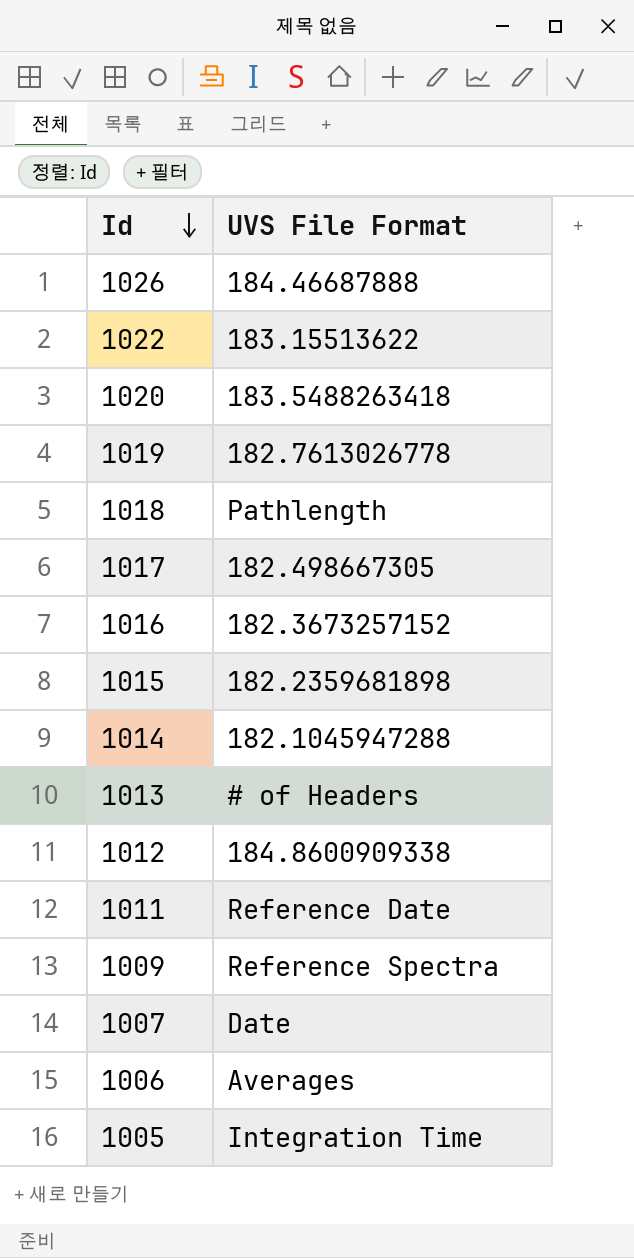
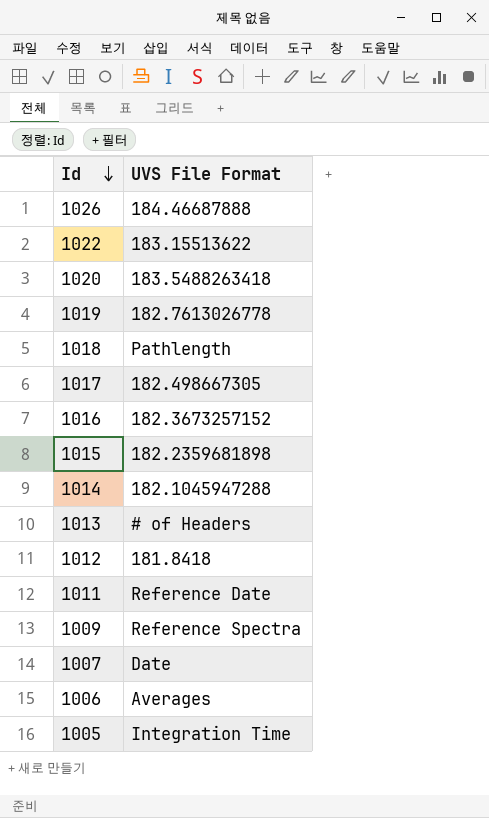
1012 | UVS File Format: 184.8600909338 -> 181.8418

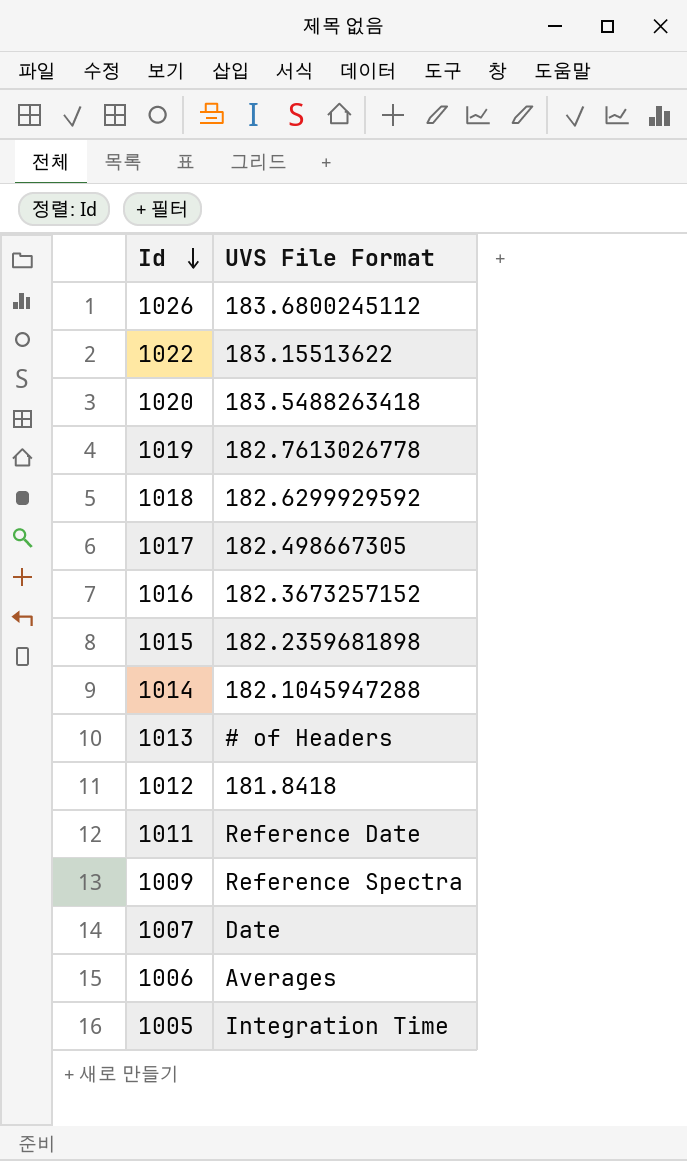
1026 | UVS File Format: 184.46687888 -> 183.6800245112
1018 | UVS File Format: Pathlength -> 182.6299929592

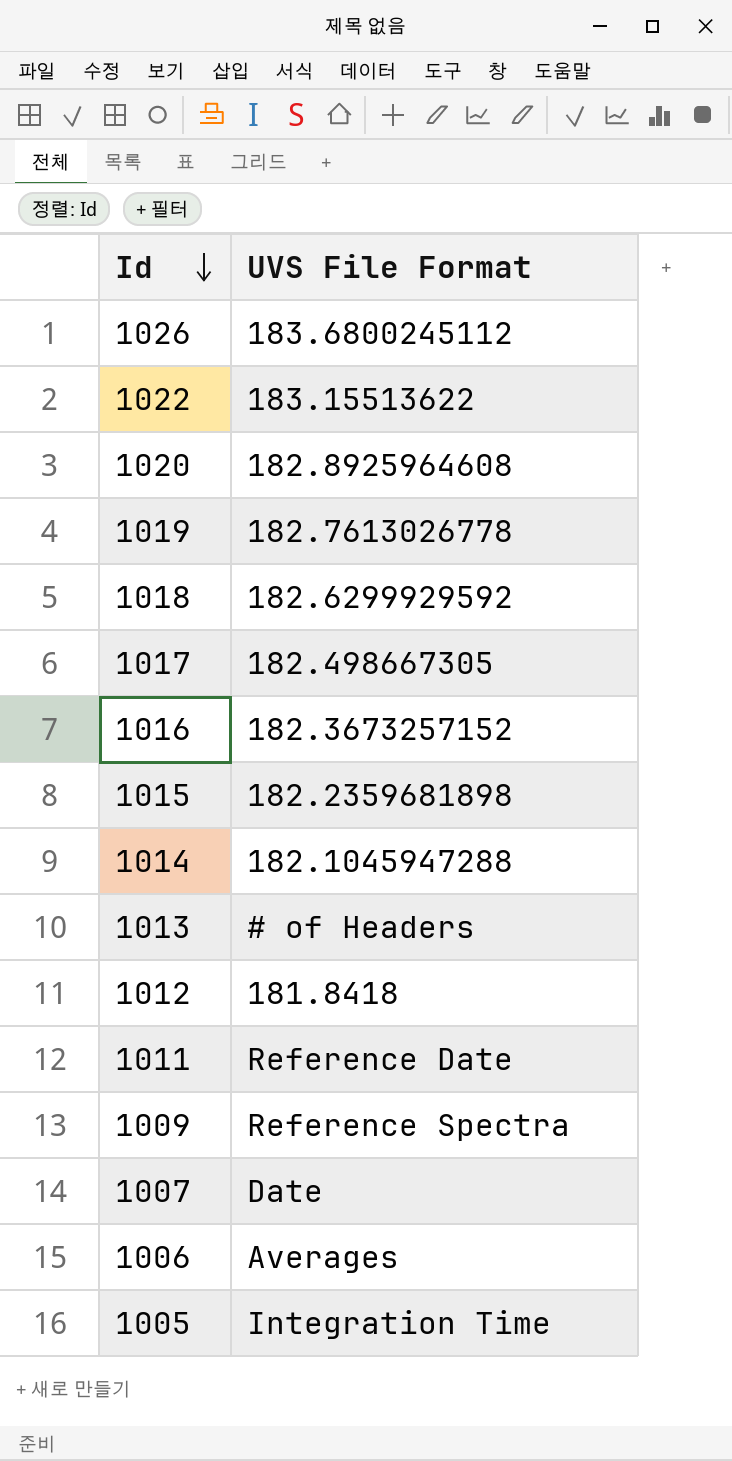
1020 | UVS File Format: 183.5488263418 -> 182.8925964608

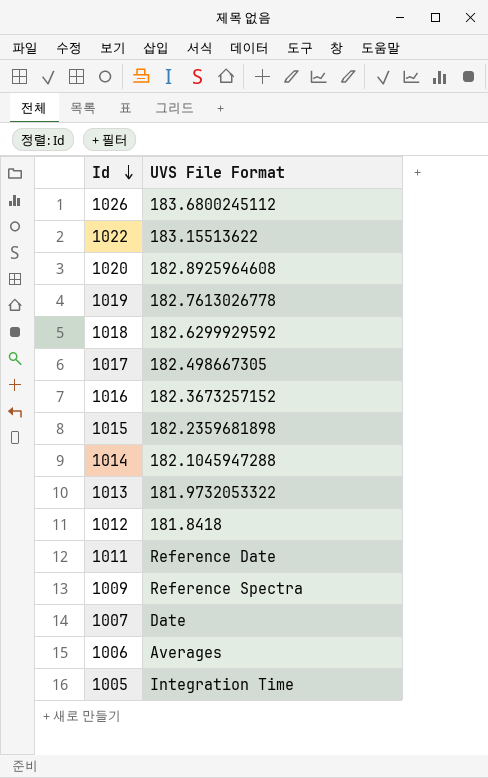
1013 | UVS File Format: # of Headers -> 181.9732053322

